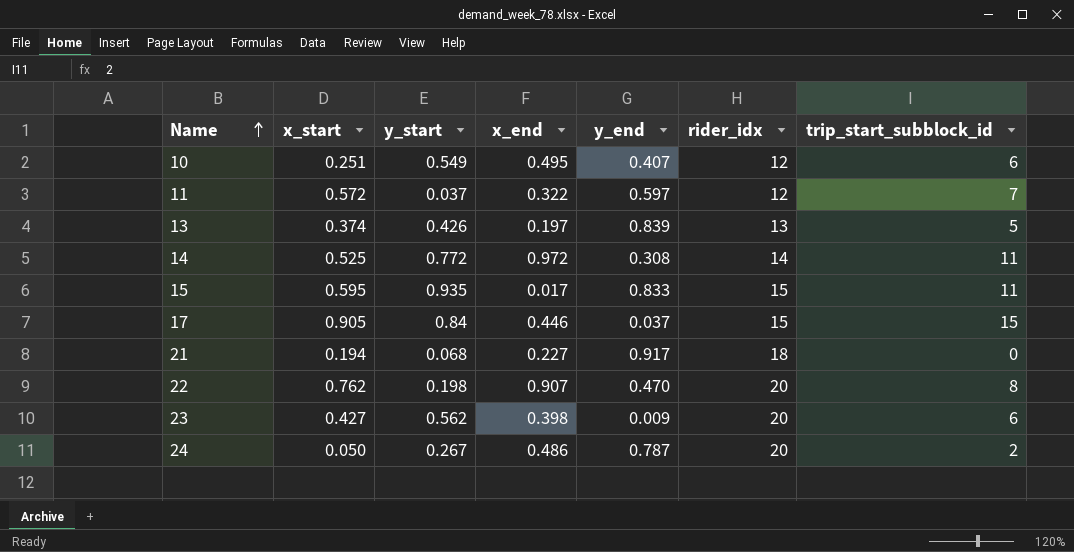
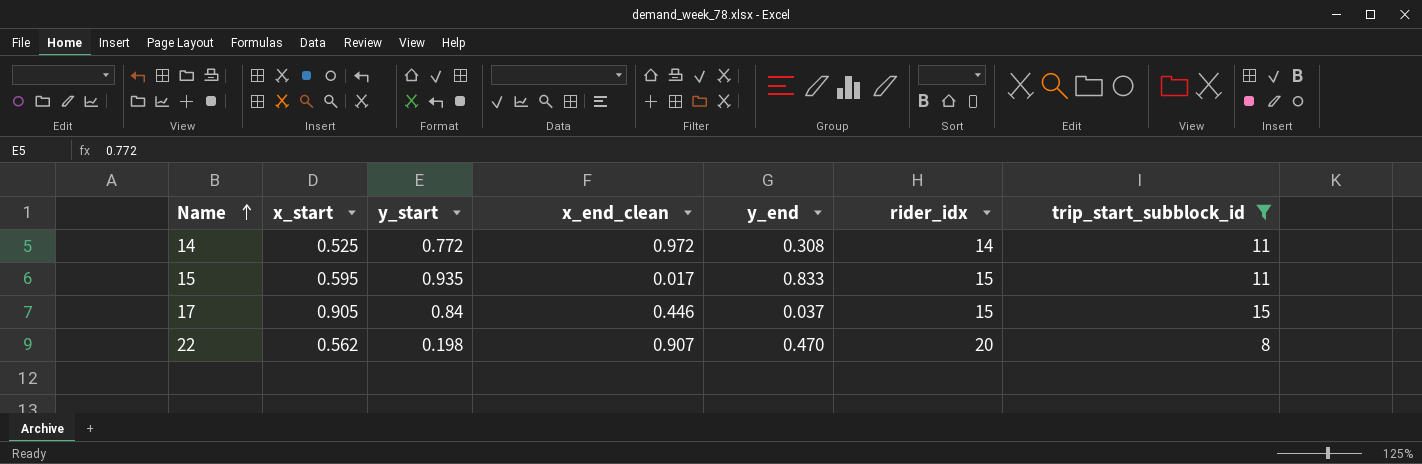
filter: none -> trip_start_subblock_id >= 8
column name: x_end -> x_end_clean
22 | x_start: 0.762 -> 0.562

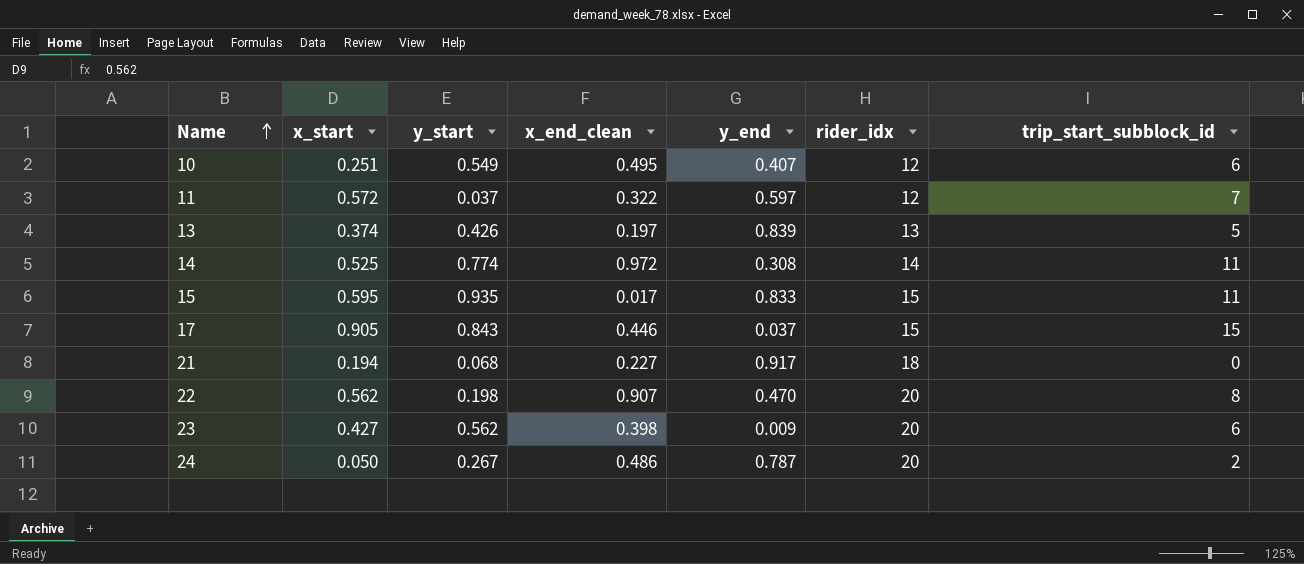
filter: trip_start_subblock_id >= 8 -> none
14 | y_start: 0.772 -> 0.774
17 | y_start: 0.84 -> 0.843

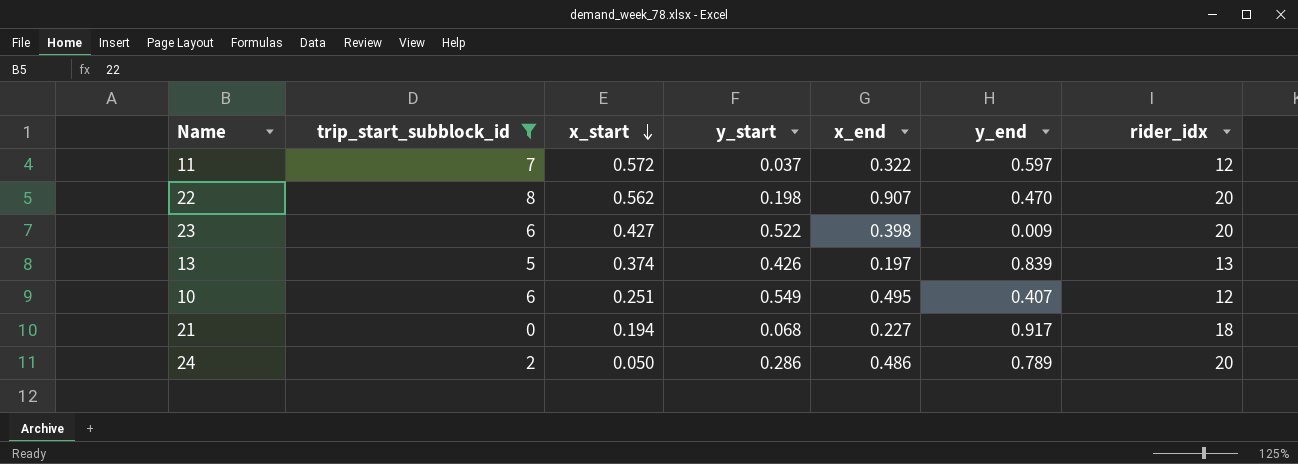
filter: none -> trip_start_subblock_id <= 8
row order: Name ascending -> x_start descending
column trip_start_subblock_id | position: 7 -> 2
column name: x_end_clean -> x_end
23 | y_start: 0.562 -> 0.522
24 | y_start: 0.267 -> 0.286
24 | y_end: 0.787 -> 0.789

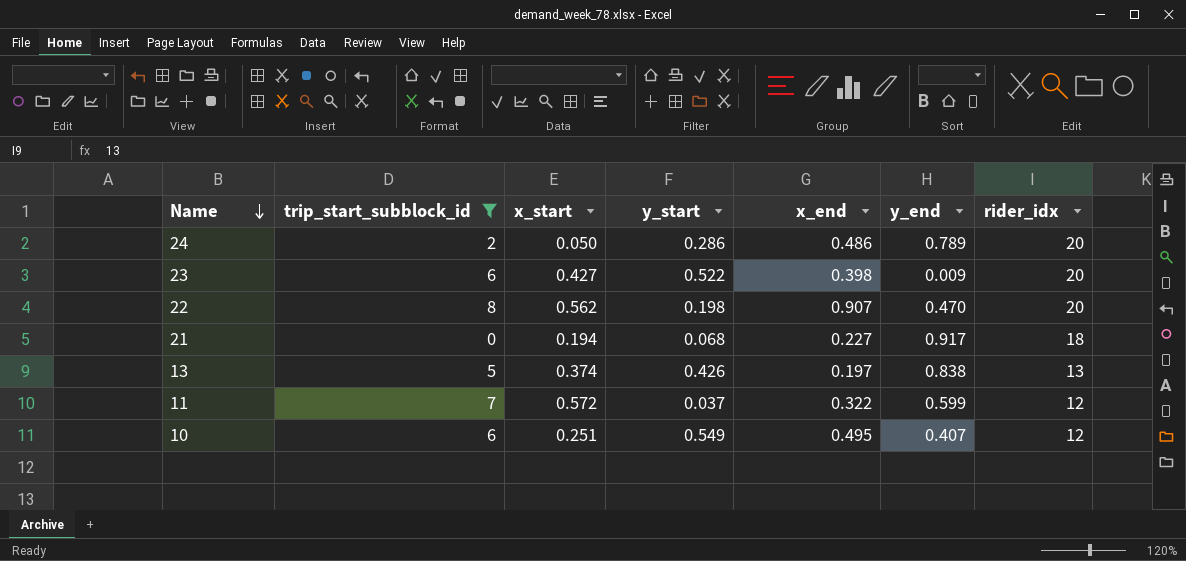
row order: x_start descending -> Name descending
13 | y_end: 0.839 -> 0.838
11 | y_end: 0.597 -> 0.599

